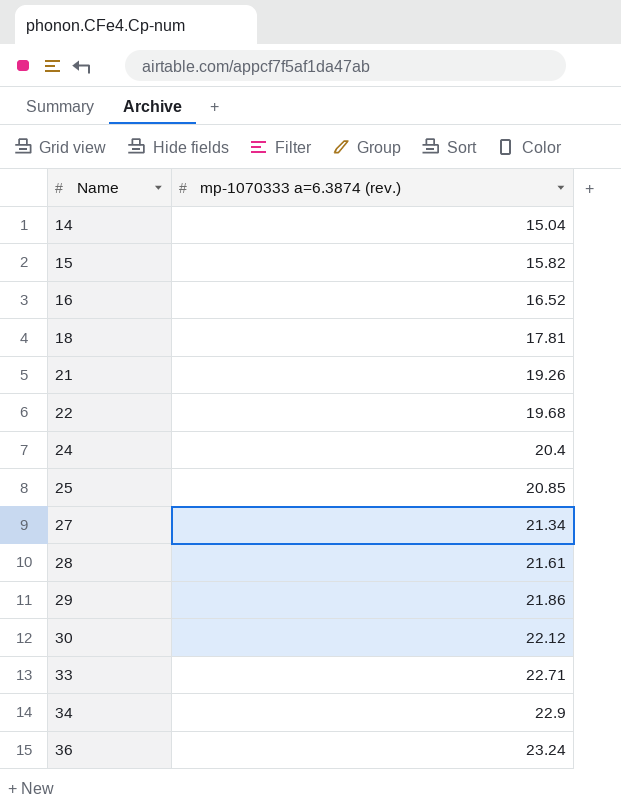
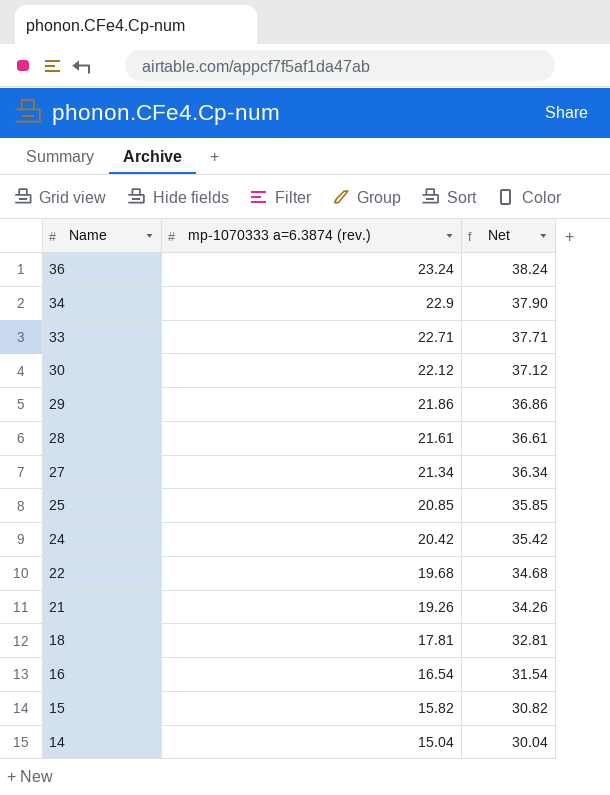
row order: Name ascending -> Name descending
column Net | formula: none -> [mp-1070333 a=6.3874 (rev.)] + 15
24 | mp-1070333 a=6.3874 (rev.): 20.4 -> 20.42
16 | mp-1070333 a=6.3874 (rev.): 16.52 -> 16.54

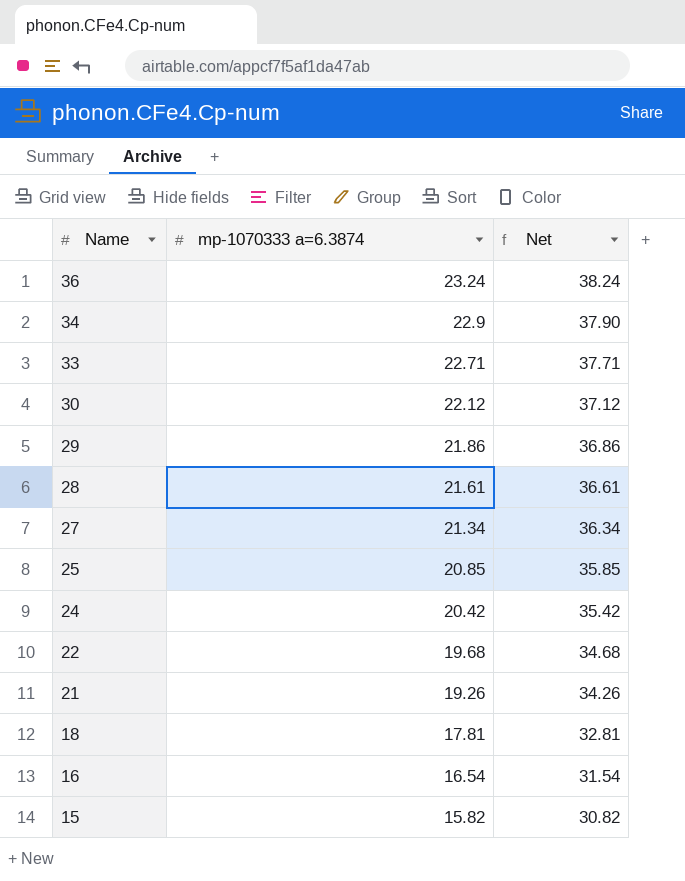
column name: mp-1070333 a=6.3874 (rev.) -> mp-1070333 a=6.3874
row 14: 15.04 | 30.04 -> none

